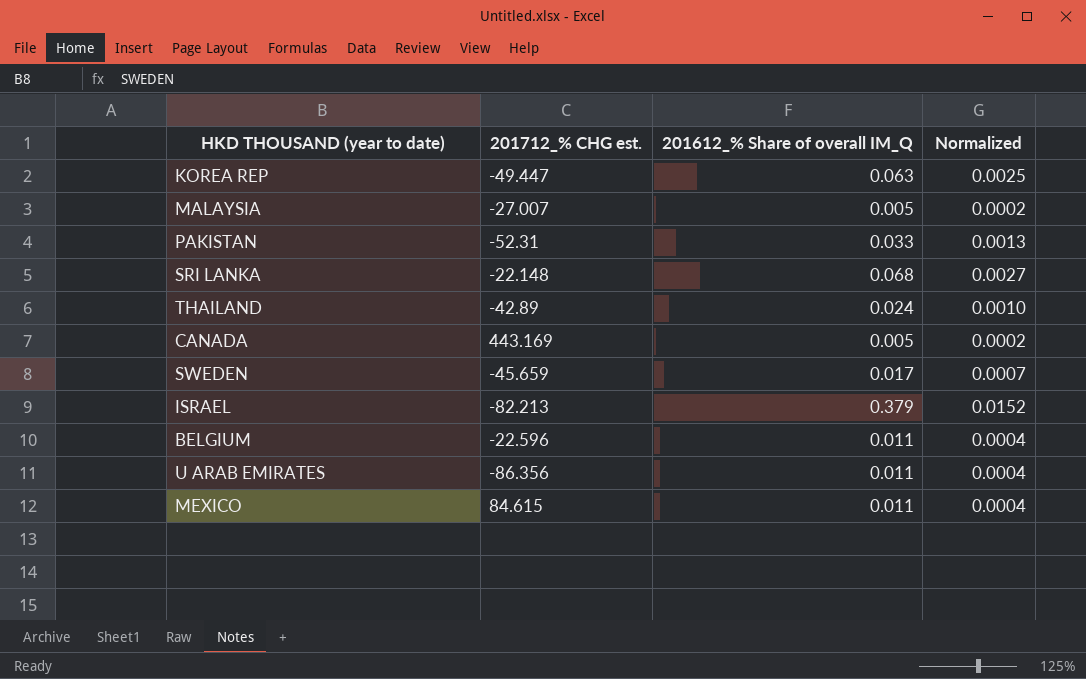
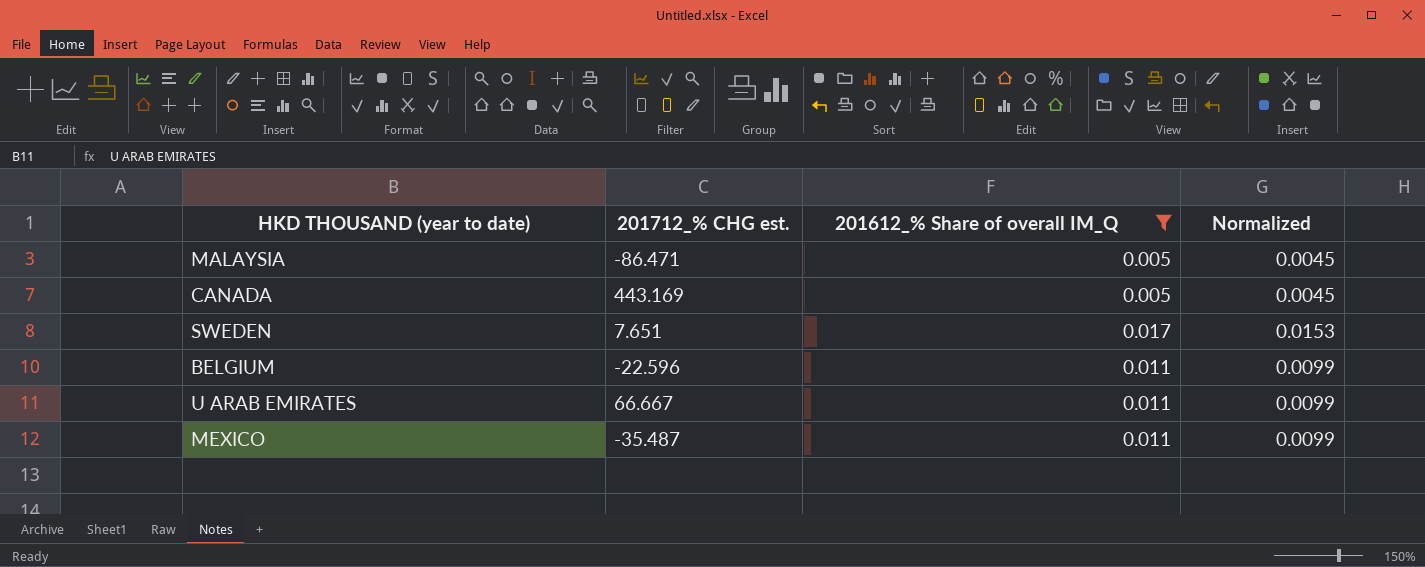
filter: none -> 201612_% Share of overall IM_Q <= 0.017
column Normalized | formula: [201612_% Share of overall IM_Q] * 0.04 -> [201612_% Share of overall IM_Q] * 0.9
MALAYSIA | 201712_% CHG est.: -27.007 -> -86.471
SWEDEN | 201712_% CHG est.: -45.659 -> 7.651
U ARAB EMIRATES | 201712_% CHG est.: -86.356 -> 66.667
MEXICO | 201712_% CHG est.: 84.615 -> -35.487

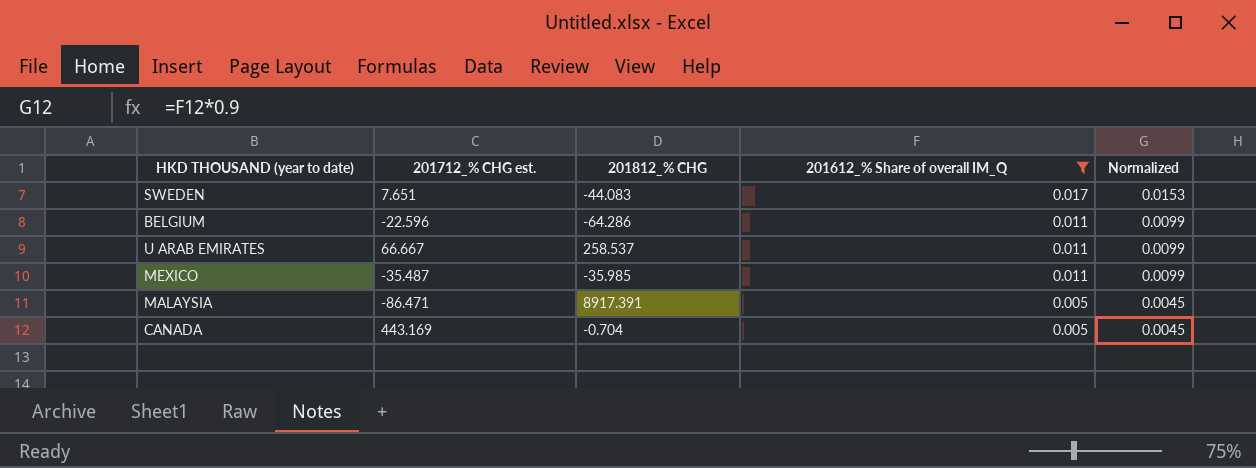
row order: none -> 201612_% Share of overall IM_Q descending
column 201812_% CHG | position: none -> 3

